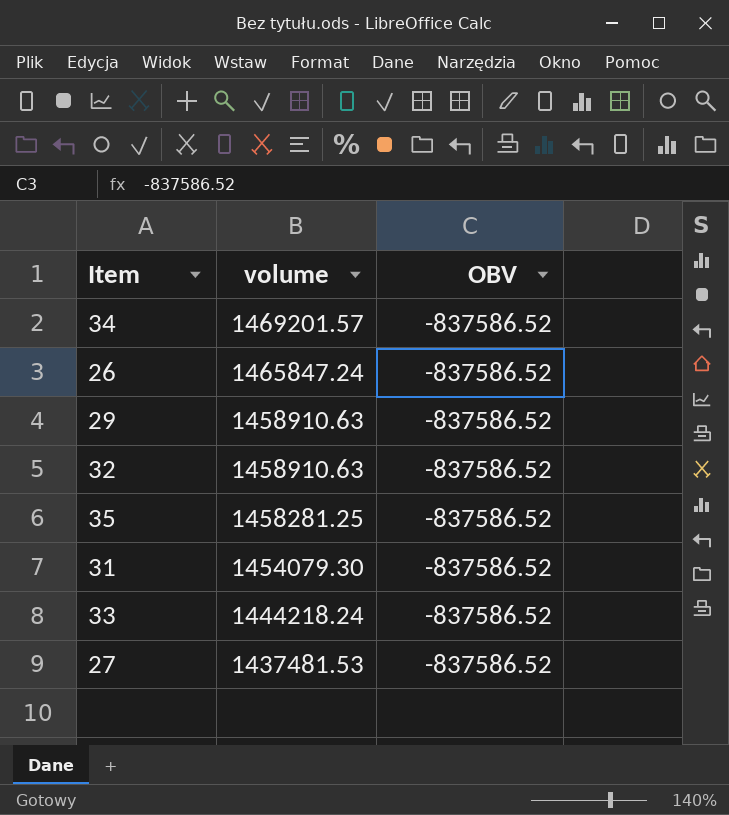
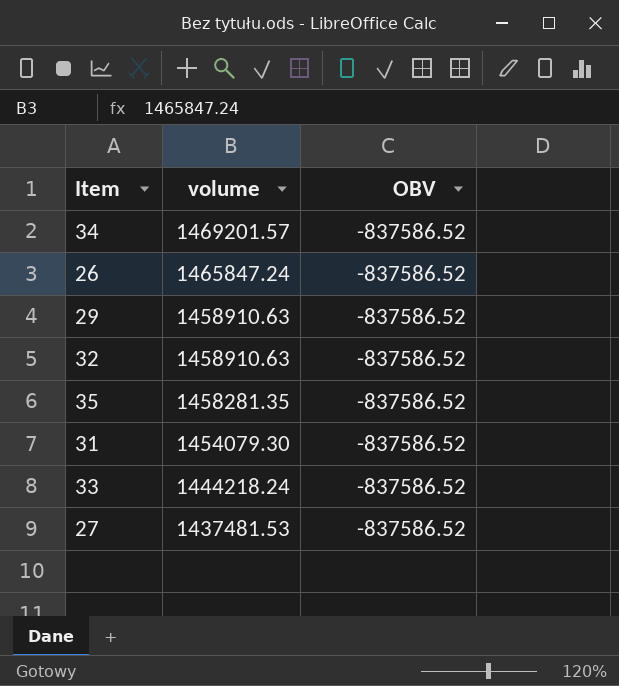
35 | volume: 1458281.25 -> 1458281.35

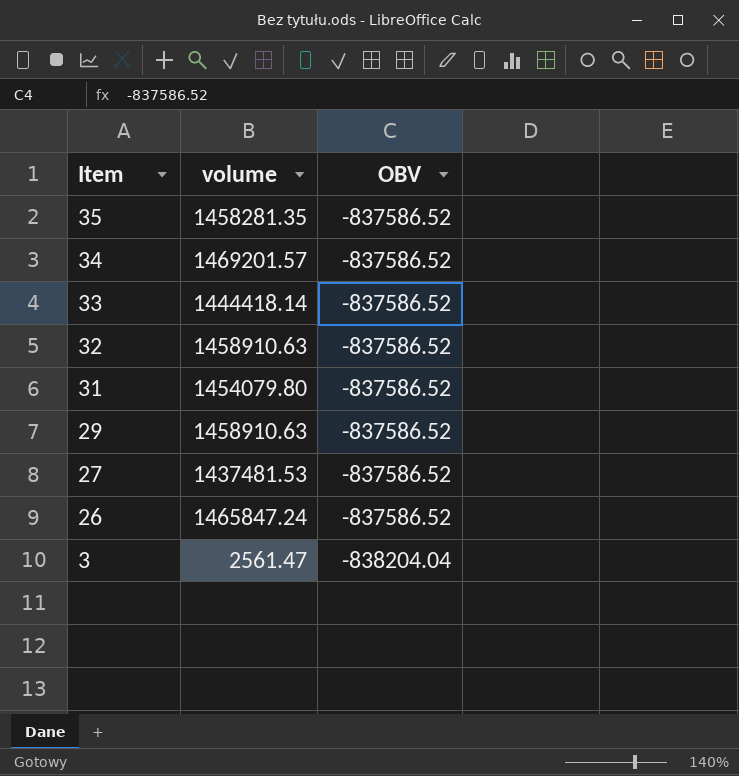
row order: volume descending -> Item descending
33 | volume: 1444218.24 -> 1444418.14
31 | volume: 1454079.30 -> 1454079.80
row 3: none -> 2561.47 | -838204.04

